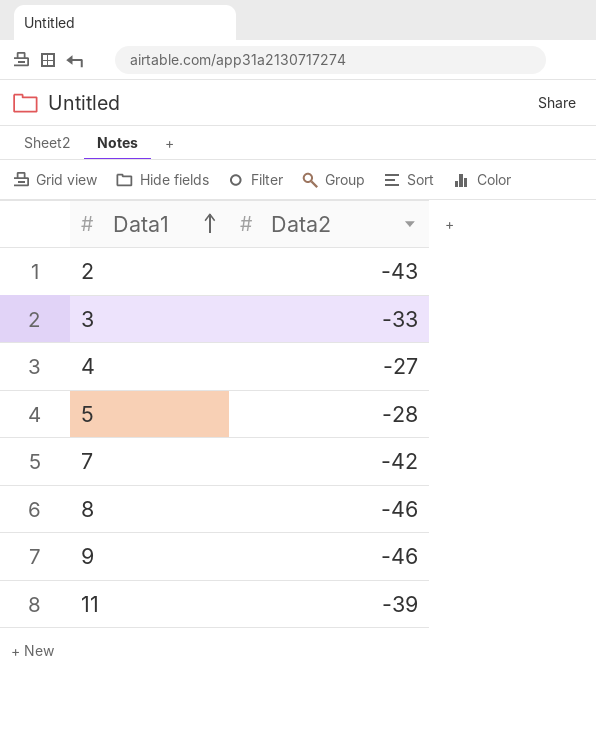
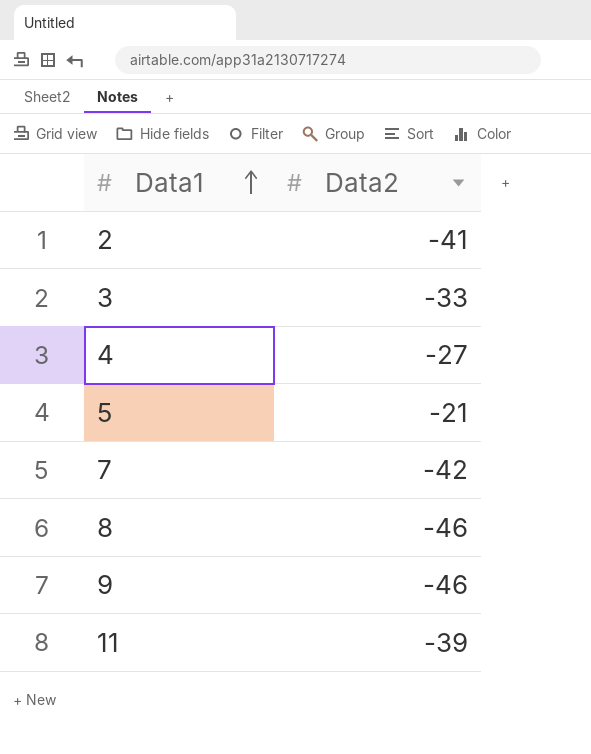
2 | Data2: -43 -> -41
5 | Data2: -28 -> -21

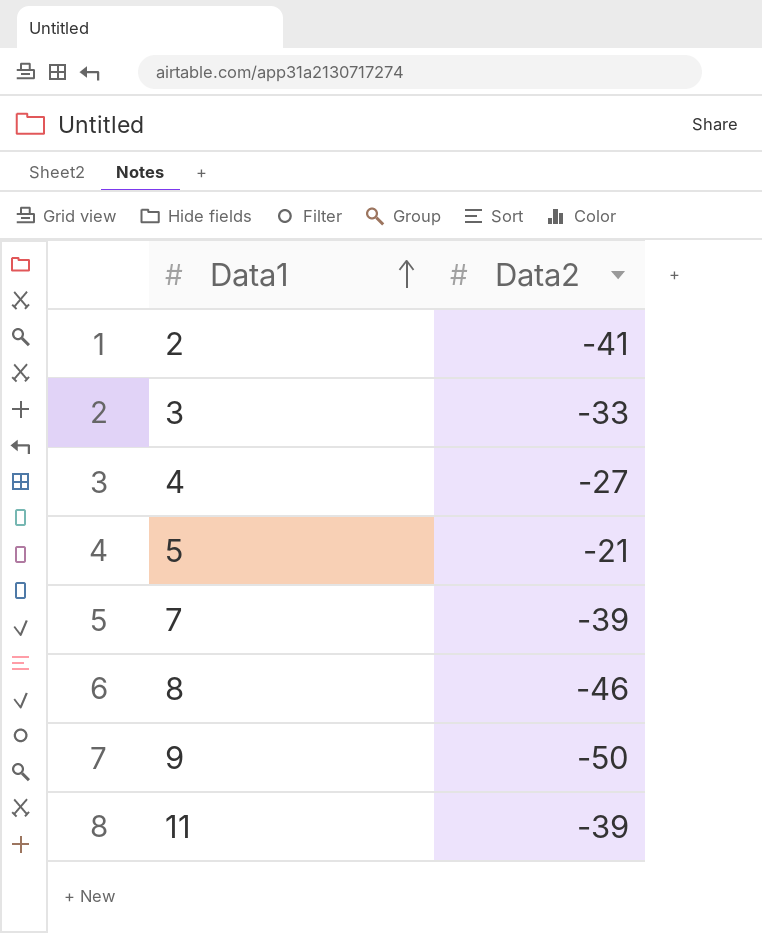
7 | Data2: -42 -> -39
9 | Data2: -46 -> -50

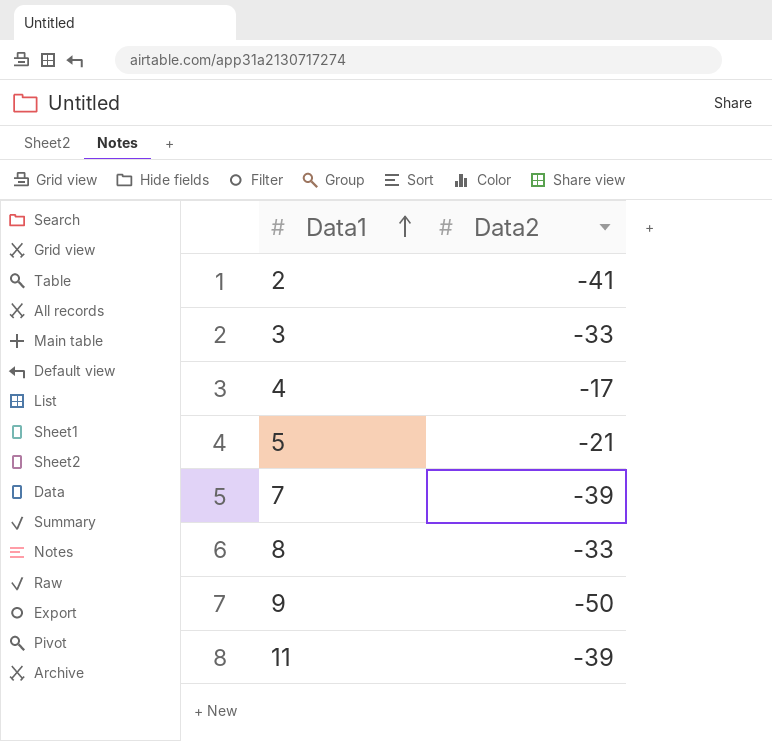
4 | Data2: -27 -> -17
8 | Data2: -46 -> -33

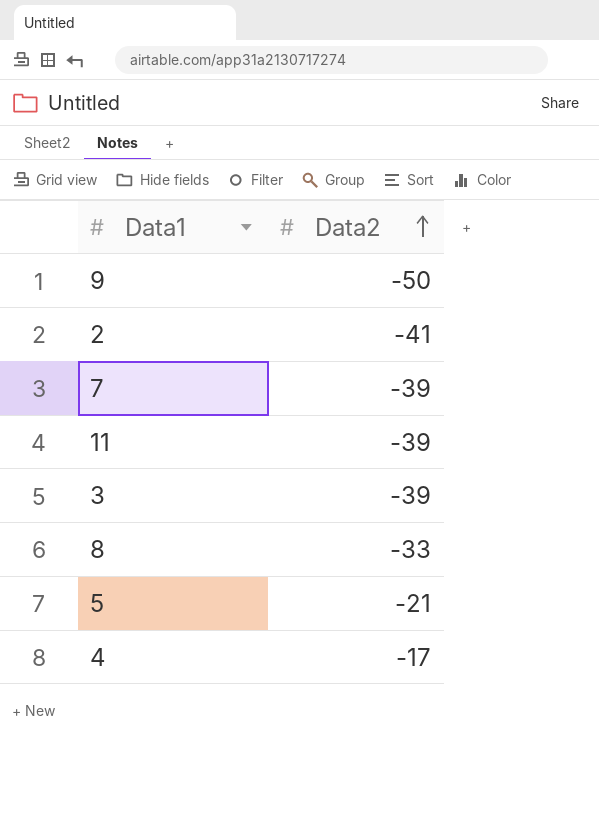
row order: Data1 ascending -> Data2 ascending
3 | Data2: -33 -> -39

